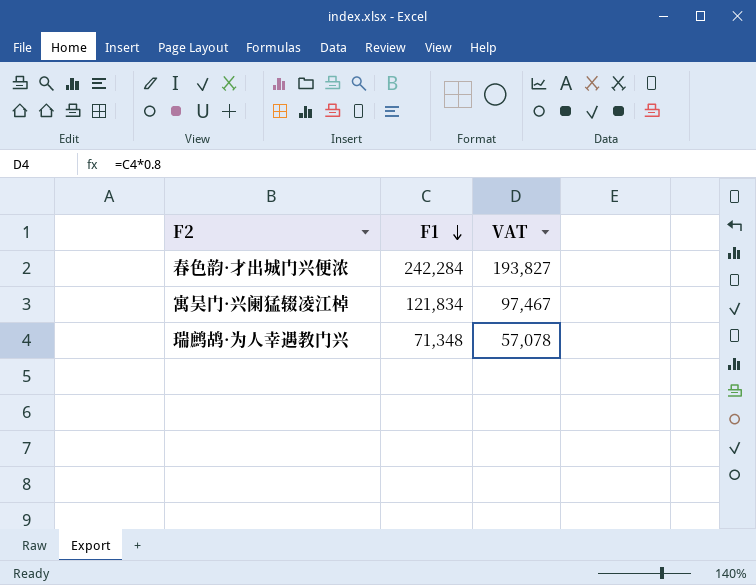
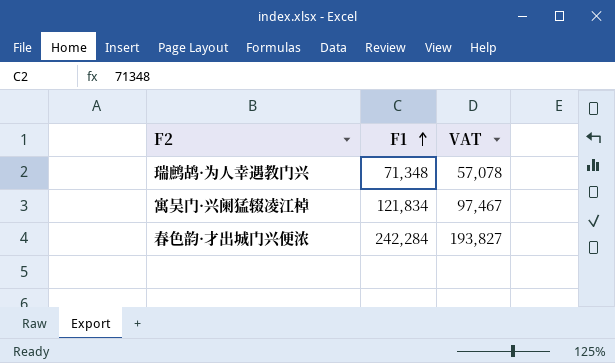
row order: F1 descending -> F1 ascending

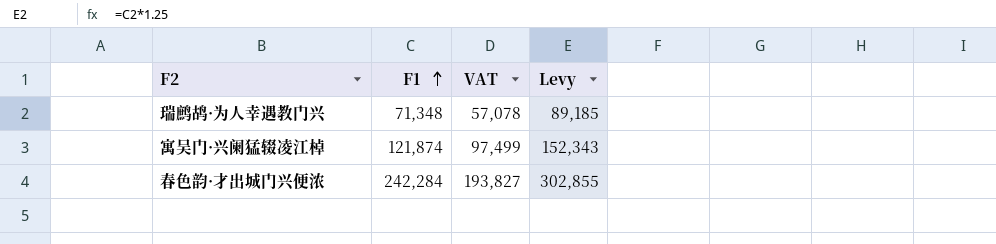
column Levy | formula: none -> [F1] * 1.25
寓吴门·兴阑猛辍凌江棹 | F1: 121,834 -> 121,874
寓吴门·兴阑猛辍凌江棹 | VAT: 97,467 -> 97,499

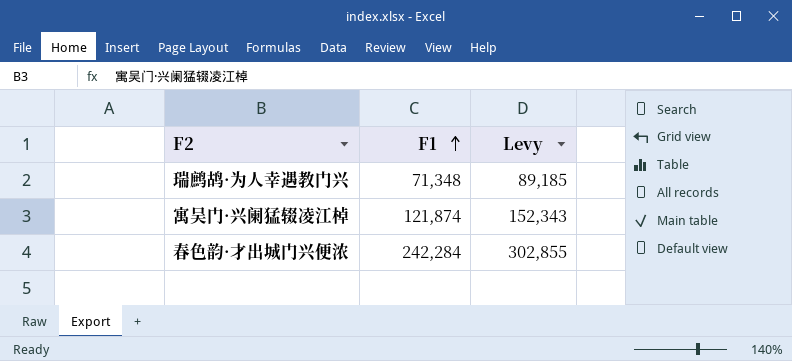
column VAT | formula: [F1] * 0.8 -> none

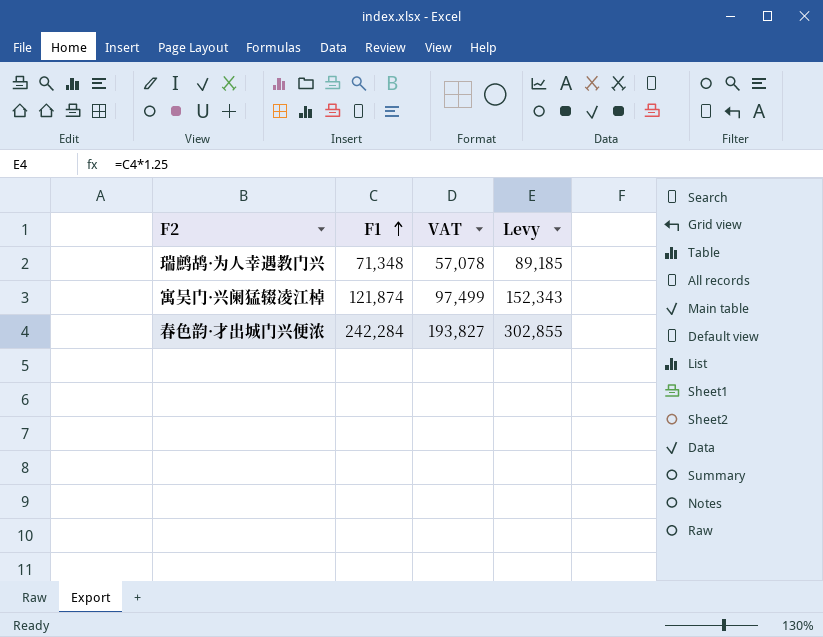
column VAT | formula: none -> [F1] * 0.8

